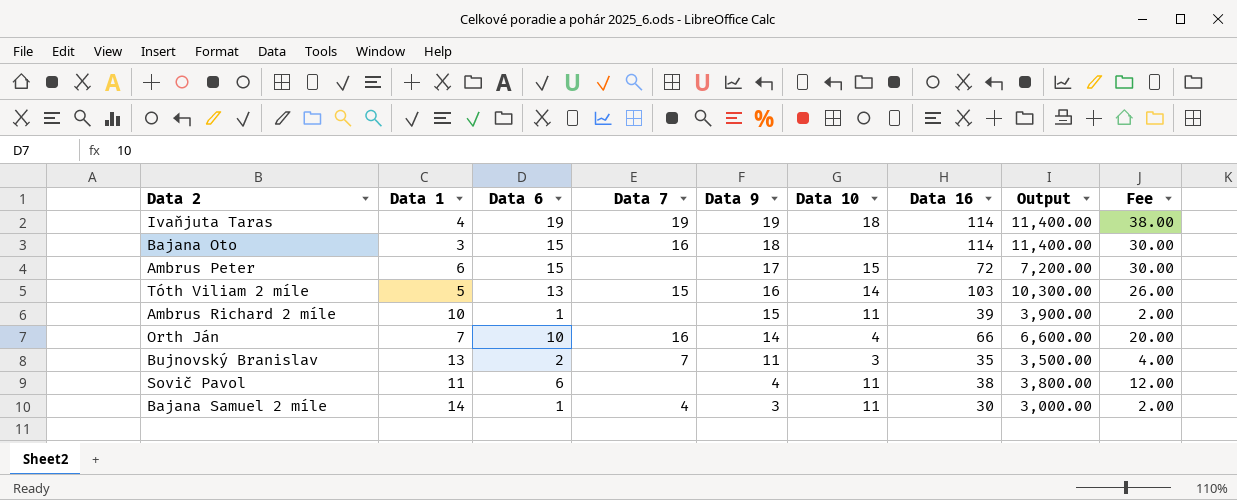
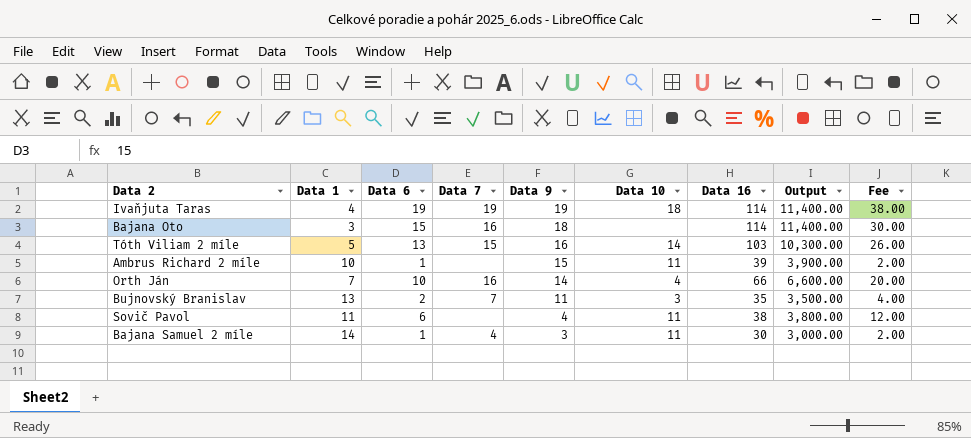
row Ambrus Peter: 6 | 15 | none | 17 | 15 | 72 | 7,200.00 | 30.00 -> none

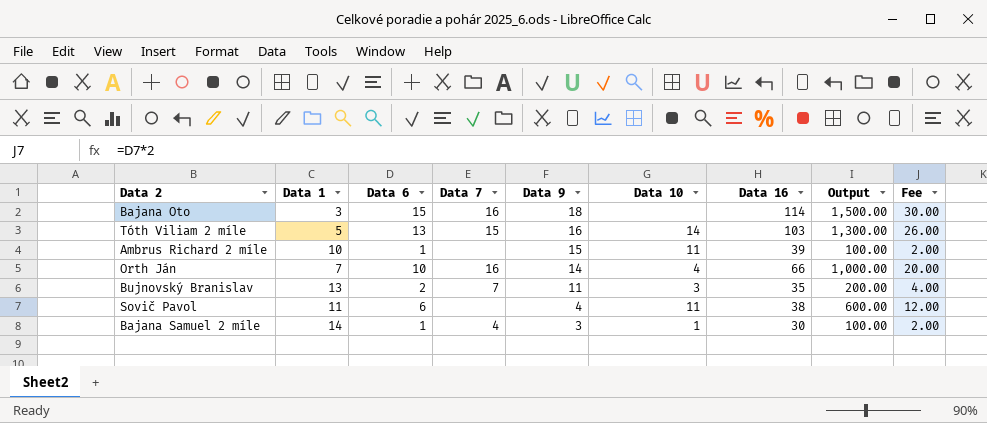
column Output | formula: [Data 16] * 100 -> [Data 6] * 100
row Ivaňjuta Taras: 4 | 19 | 19 | 19 | 18 | 114 | 11,400.00 | 38.00 -> none
Bajana Samuel 2 míle | Data 10: 11 -> 1

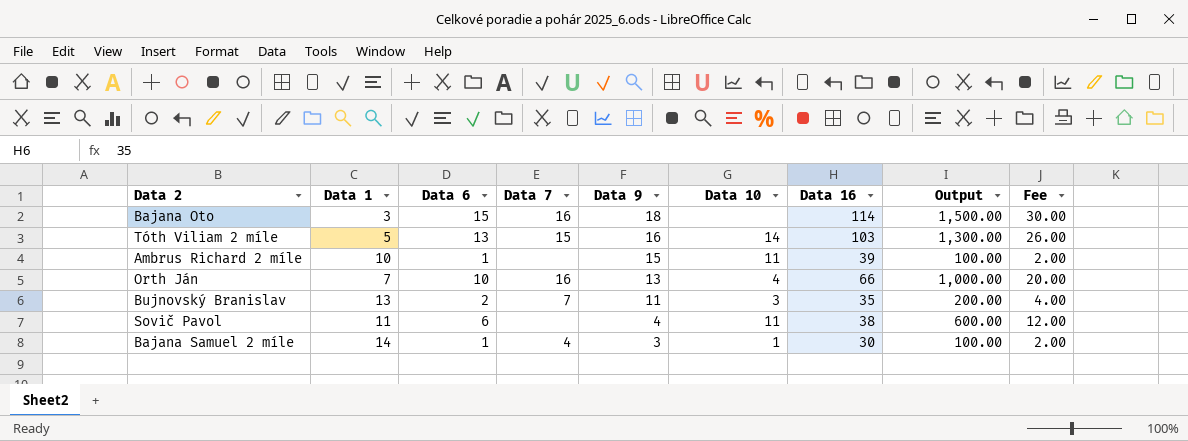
Orth Ján | Data 9: 14 -> 13

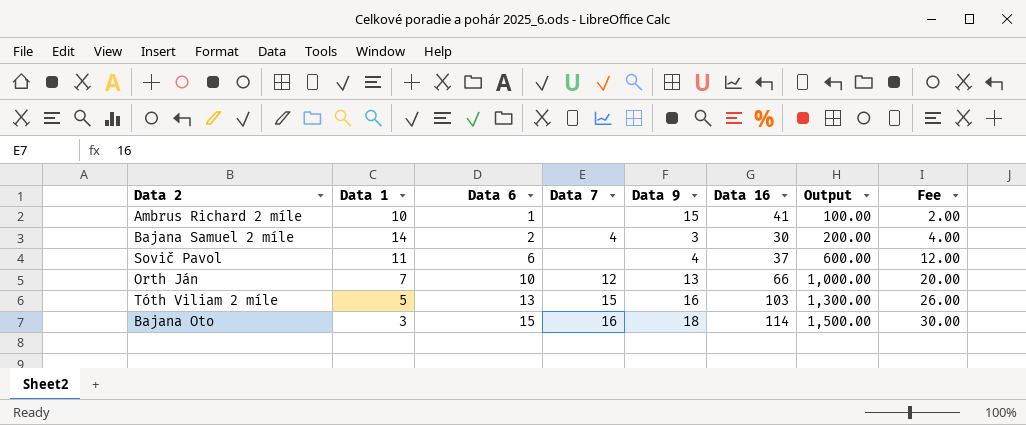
row order: Data 9 descending -> Data 6 ascending
column Data 10 | position: 6 -> none
row Bujnovský Branislav: 13 | 2 | 7 | 11 | 3 | 35 | 200.00 | 4.00 -> none
Ambrus Richard 2 míle | Data 16: 39 -> 41
Bajana Samuel 2 míle | Data 6: 1 -> 2
Bajana Samuel 2 míle | Output: 100.00 -> 200.00
Bajana Samuel 2 míle | Fee: 2.00 -> 4.00
Sovič Pavol | Data 16: 38 -> 37
Orth Ján | Data 7: 16 -> 12

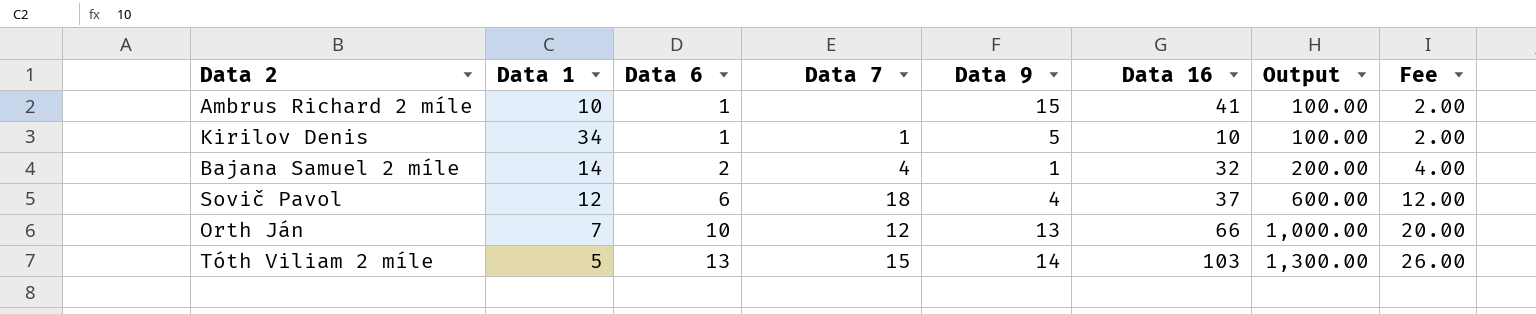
row Bajana Oto: 3 | 15 | 16 | 18 | 114 | 1,500.00 | 30.00 -> none
row Kirilov Denis: none -> 34 | 1 | 1 | 5 | 10 | 100.00 | 2.00
Bajana Samuel 2 míle | Data 9: 3 -> 1
Bajana Samuel 2 míle | Data 16: 30 -> 32
Sovič Pavol | Data 1: 11 -> 12
Sovič Pavol | Data 7: none -> 18
Tóth Viliam 2 míle | Data 9: 16 -> 14

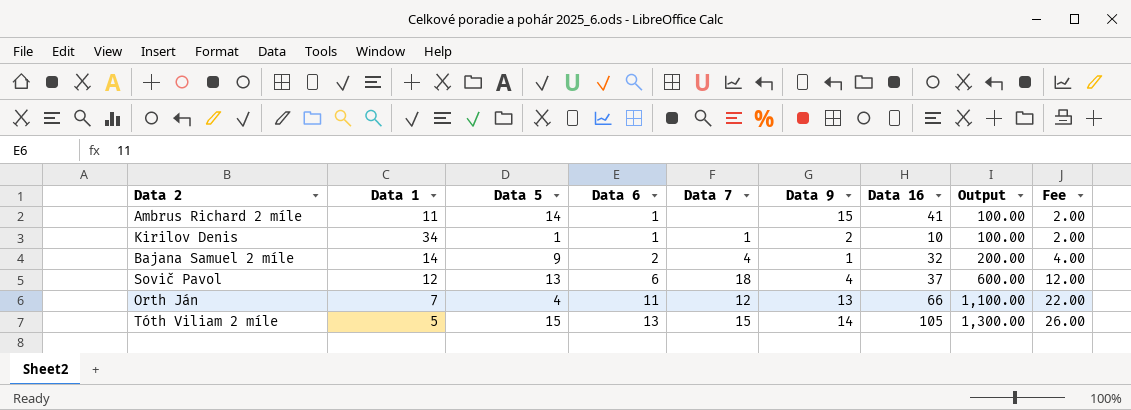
column Data 5 | position: none -> 3
Ambrus Richard 2 míle | Data 1: 10 -> 11
Kirilov Denis | Data 9: 5 -> 2
Orth Ján | Data 6: 10 -> 11
Orth Ján | Output: 1,000.00 -> 1,100.00
Orth Ján | Fee: 20.00 -> 22.00
Tóth Viliam 2 míle | Data 16: 103 -> 105

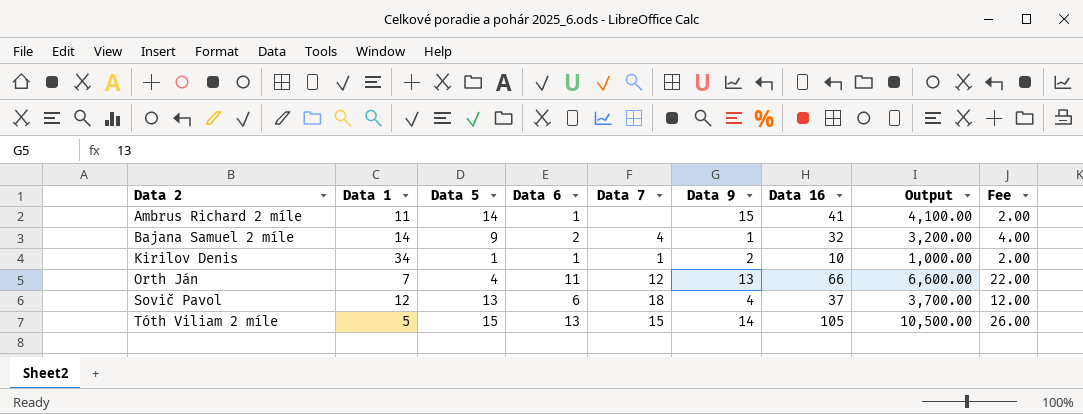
row order: Data 6 ascending -> Data 2 ascending
column Output | formula: [Data 6] * 100 -> [Data 16] * 100

